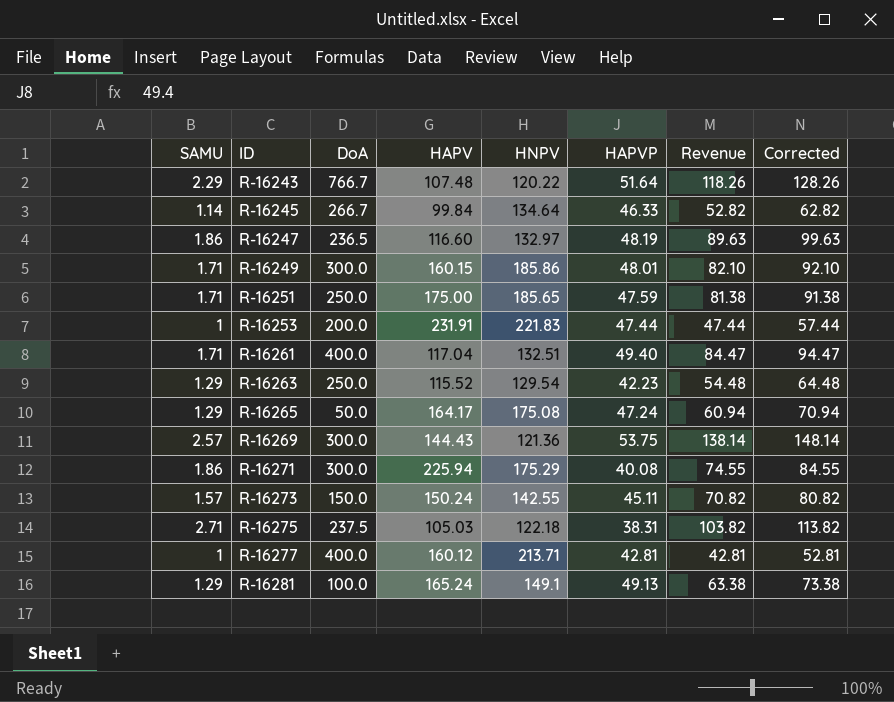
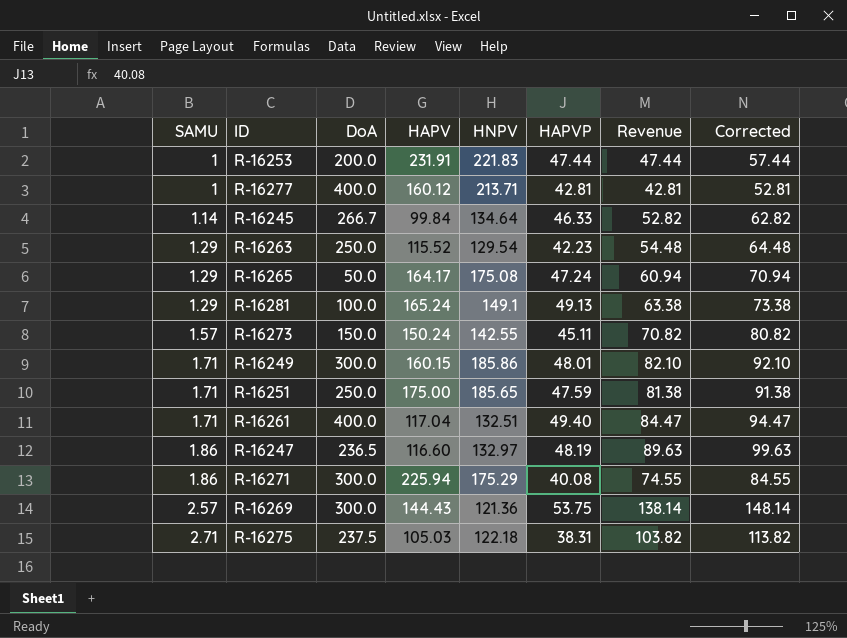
row order: ID ascending -> SAMU ascending
row R-16243: 2.29 | 766.7 | 107.48 | 120.22 | 51.64 | 118.26 | 128.26 -> none

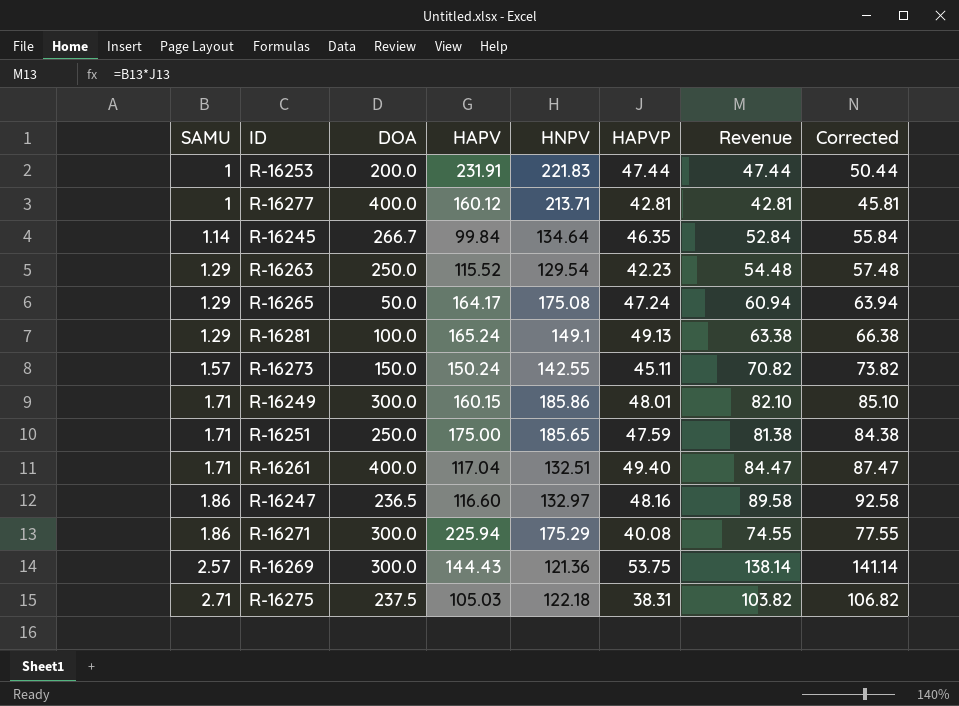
column name: DoA -> DOA
column Corrected | formula: [Revenue] + 10 -> [Revenue] + 3
R-16245 | HAPVP: 46.33 -> 46.35
R-16245 | Revenue: 52.82 -> 52.84
R-16247 | HAPVP: 48.19 -> 48.16
R-16247 | Revenue: 89.63 -> 89.58

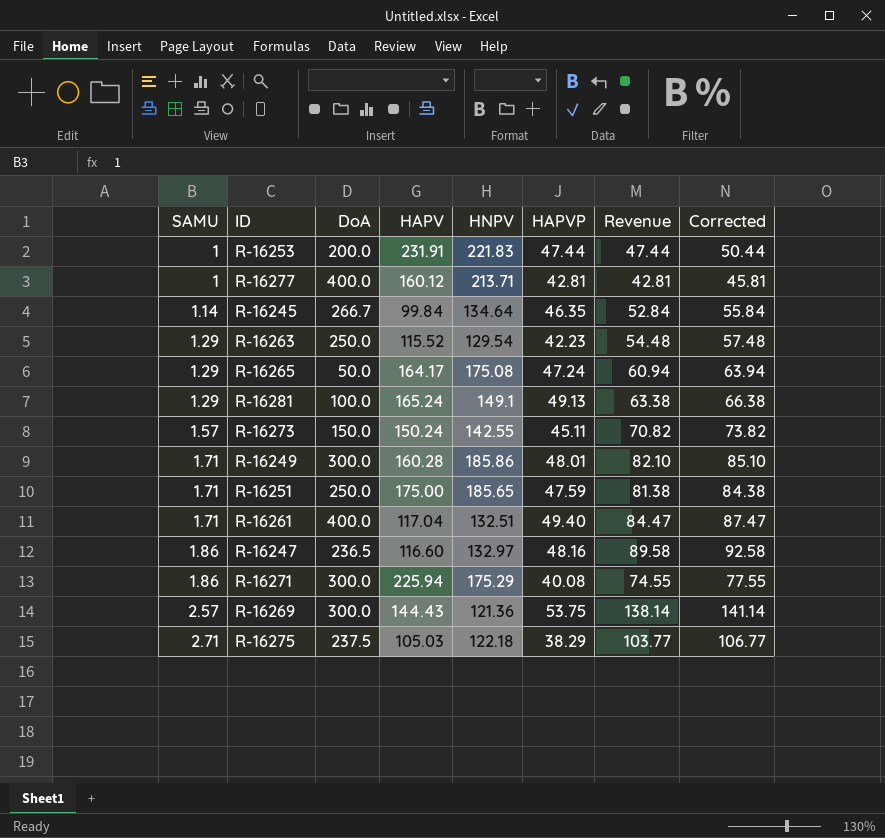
column name: DOA -> DoA
R-16249 | HAPV: 160.15 -> 160.28
R-16275 | HAPVP: 38.31 -> 38.29
R-16275 | Revenue: 103.82 -> 103.77
R-16275 | Corrected: 106.82 -> 106.77

